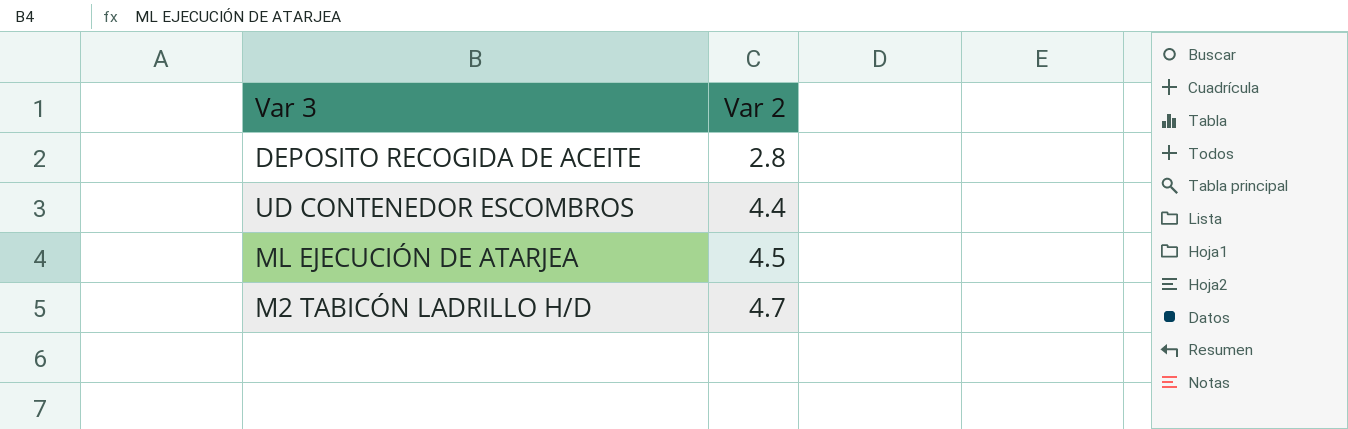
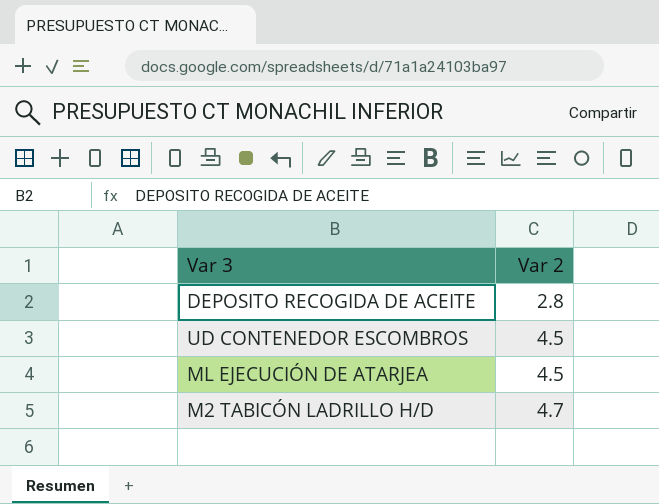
UD CONTENEDOR ESCOMBROS | Var 2: 4.4 -> 4.5

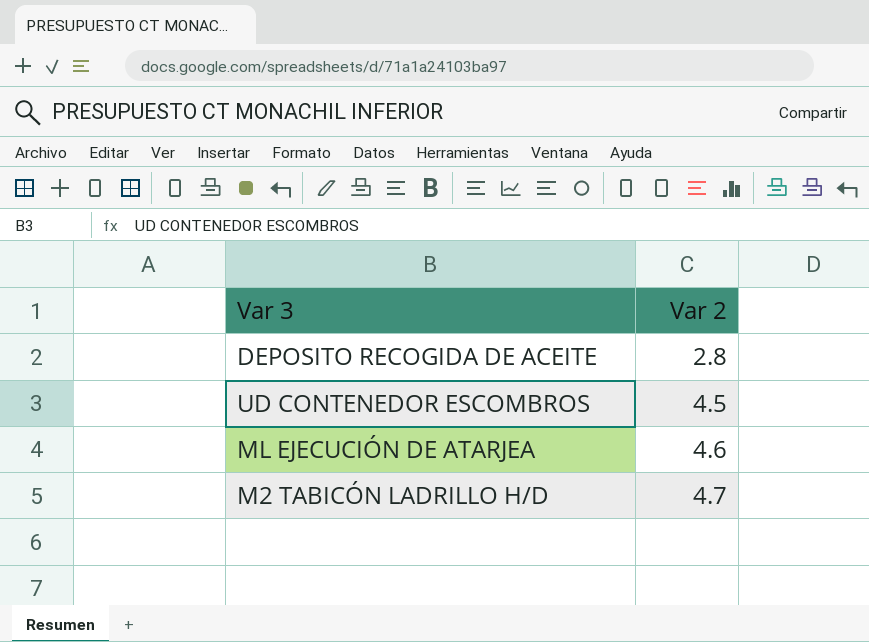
ML EJECUCIÓN DE ATARJEA | Var 2: 4.5 -> 4.6

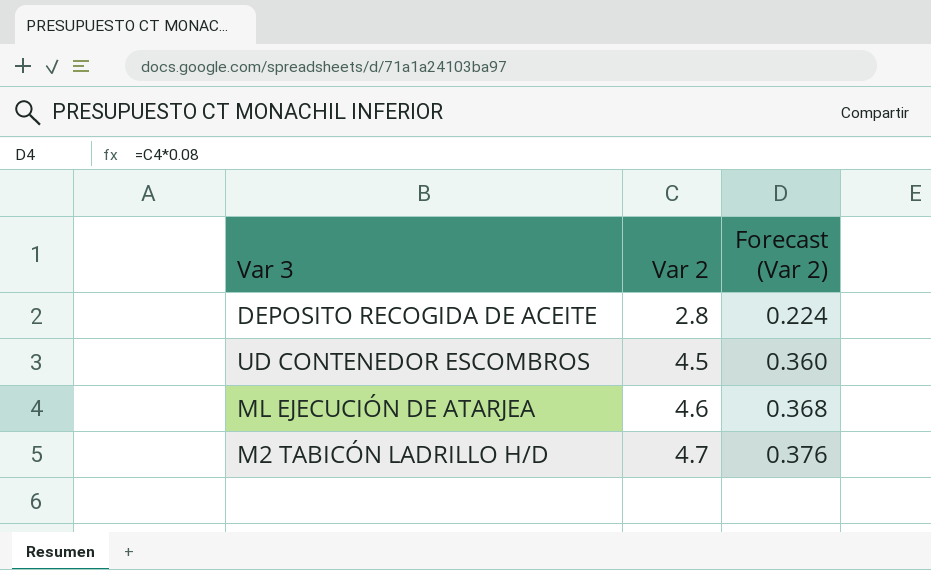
column Forecast (Var 2) | formula: none -> [Var 2] * 0.08

